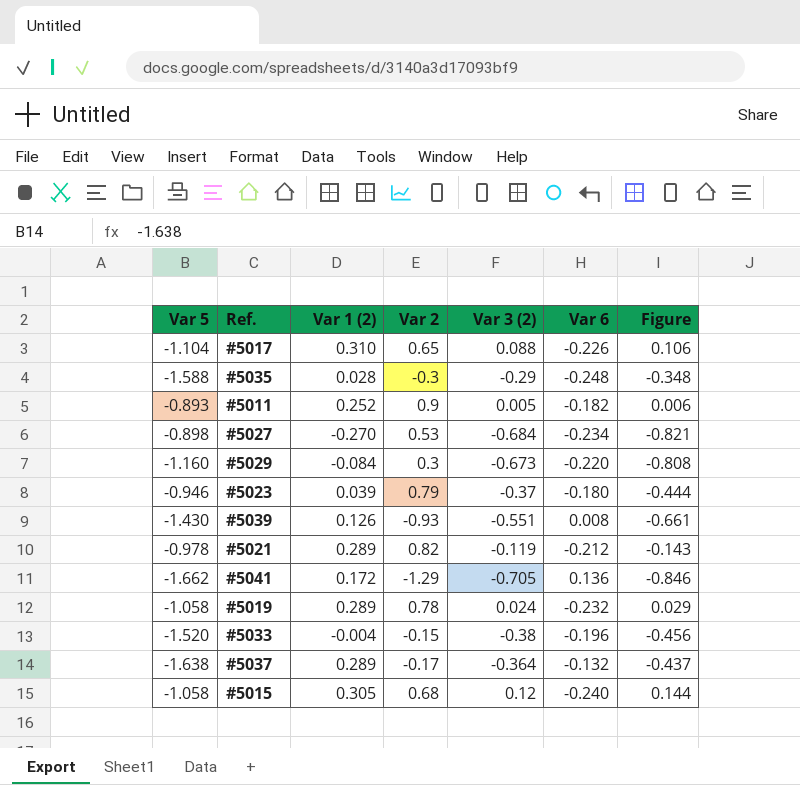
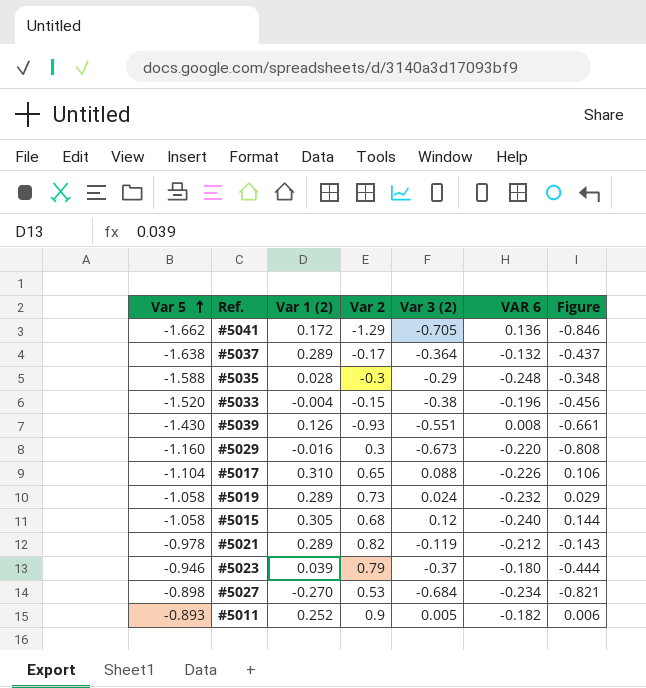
row order: none -> Var 5 ascending
column name: Var 6 -> VAR 6
#5029 | Var 1 (2): -0.084 -> -0.016
#5019 | Var 2: 0.78 -> 0.73

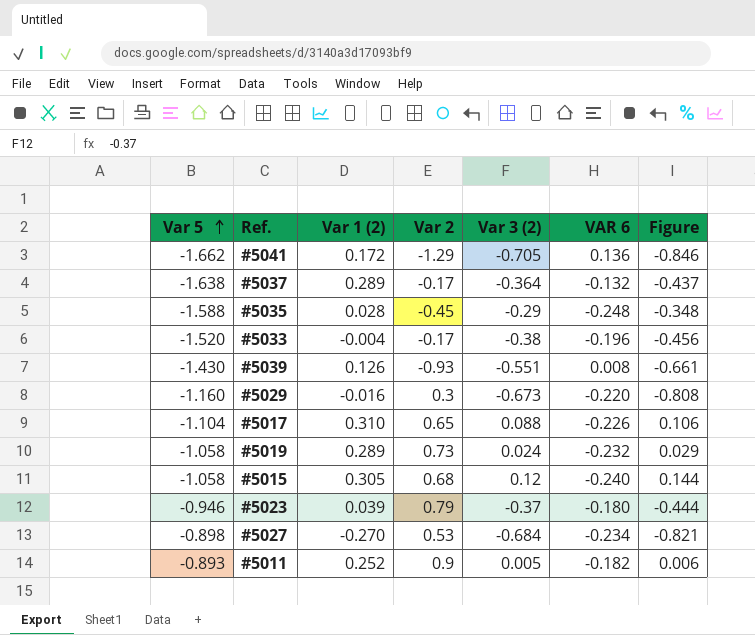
row #5021: -0.978 | 0.289 | 0.82 | -0.119 | -0.212 | -0.143 -> none
#5035 | Var 2: -0.3 -> -0.45
#5033 | Var 2: -0.15 -> -0.17

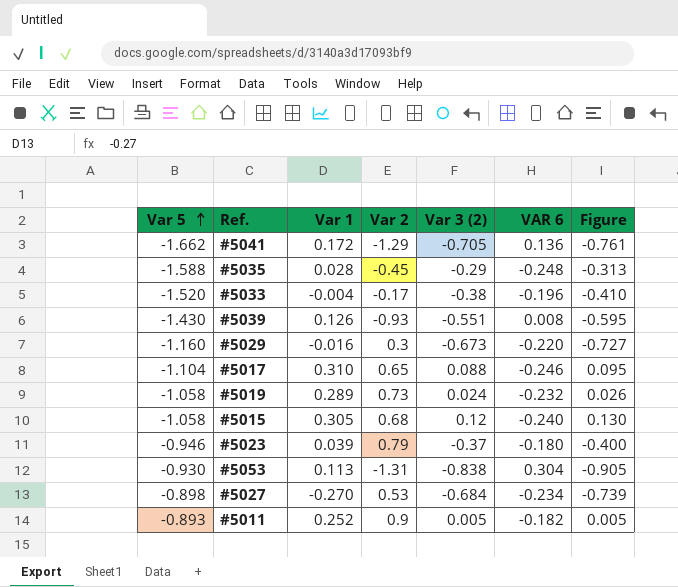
column name: Var 1 (2) -> Var 1
column Figure | formula: [Var 3 (2)] * 1.2 -> [Var 3 (2)] * 1.08
row #5037: -1.638 | 0.289 | -0.17 | -0.364 | -0.132 | -0.437 -> none
#5017 | VAR 6: -0.226 -> -0.246
row #5053: none -> -0.930 | 0.113 | -1.31 | -0.838 | 0.304 | -0.905

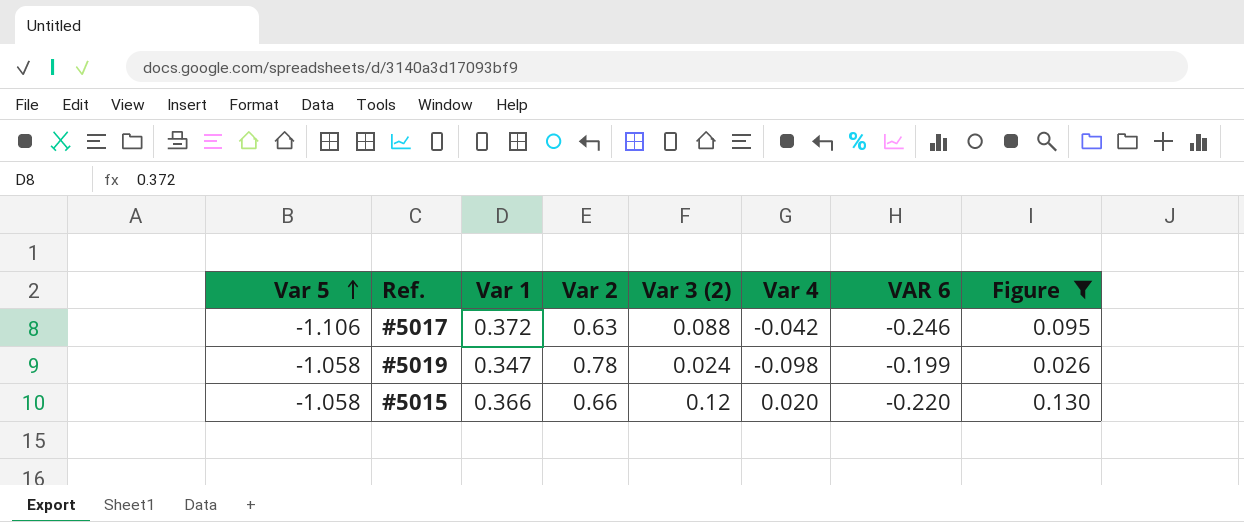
filter: none -> Figure >= 0.026
column Var 4 | position: none -> 6
#5017 | Var 5: -1.104 -> -1.106
#5017 | Var 1: 0.310 -> 0.372
#5017 | Var 2: 0.65 -> 0.63
#5019 | Var 1: 0.289 -> 0.347
#5019 | Var 2: 0.73 -> 0.78
#5019 | VAR 6: -0.232 -> -0.199
#5015 | Var 1: 0.305 -> 0.366
#5015 | Var 2: 0.68 -> 0.66
#5015 | VAR 6: -0.240 -> -0.220

